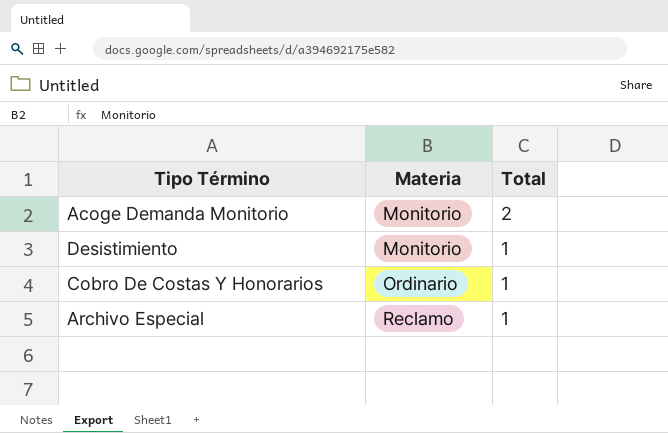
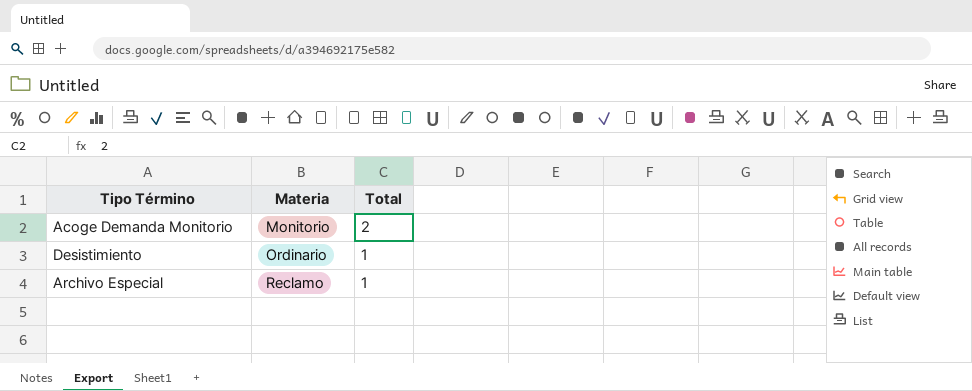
row Cobro De Costas Y Honorarios: Ordinario | 1 -> none
Desistimiento | Materia: Monitorio -> Ordinario

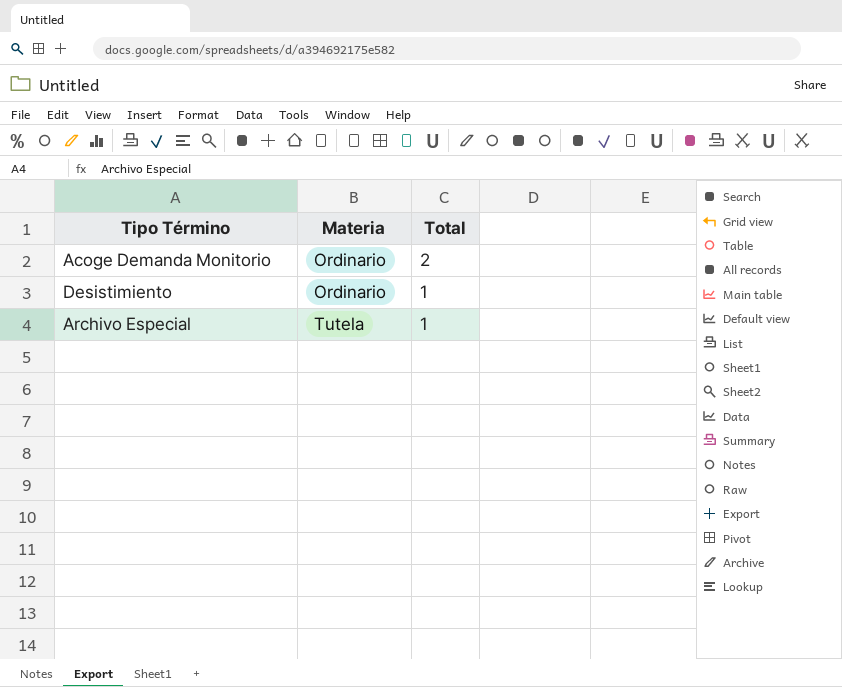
Acoge Demanda Monitorio | Materia: Monitorio -> Ordinario
Archivo Especial | Materia: Reclamo -> Tutela

